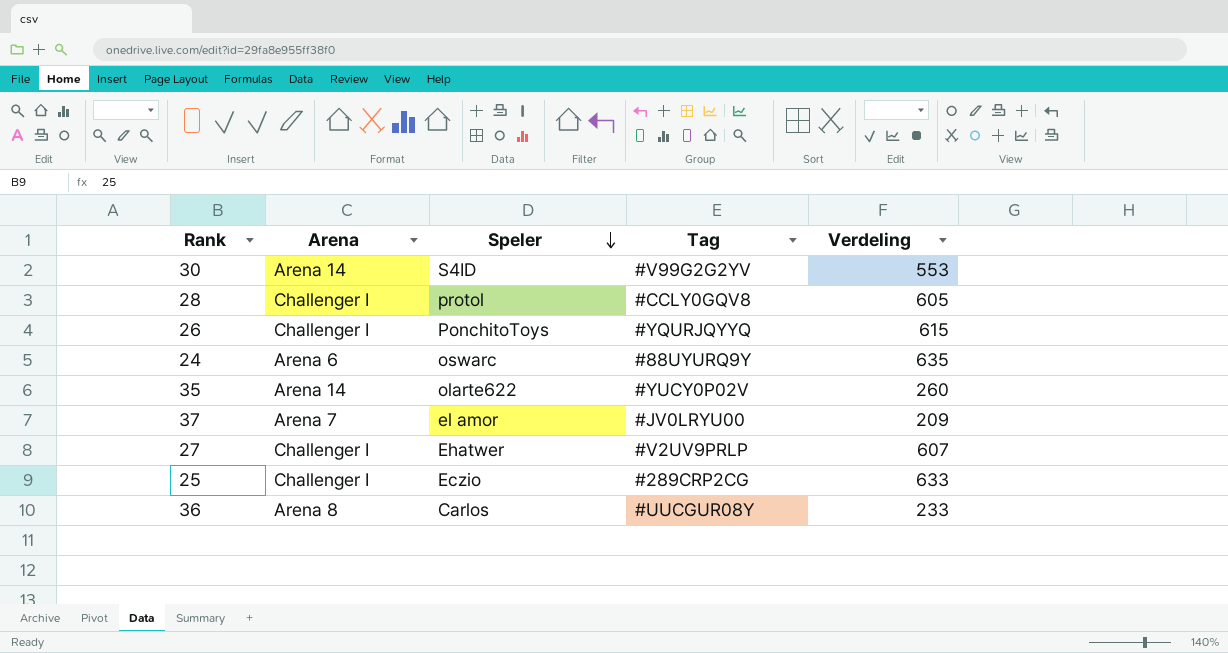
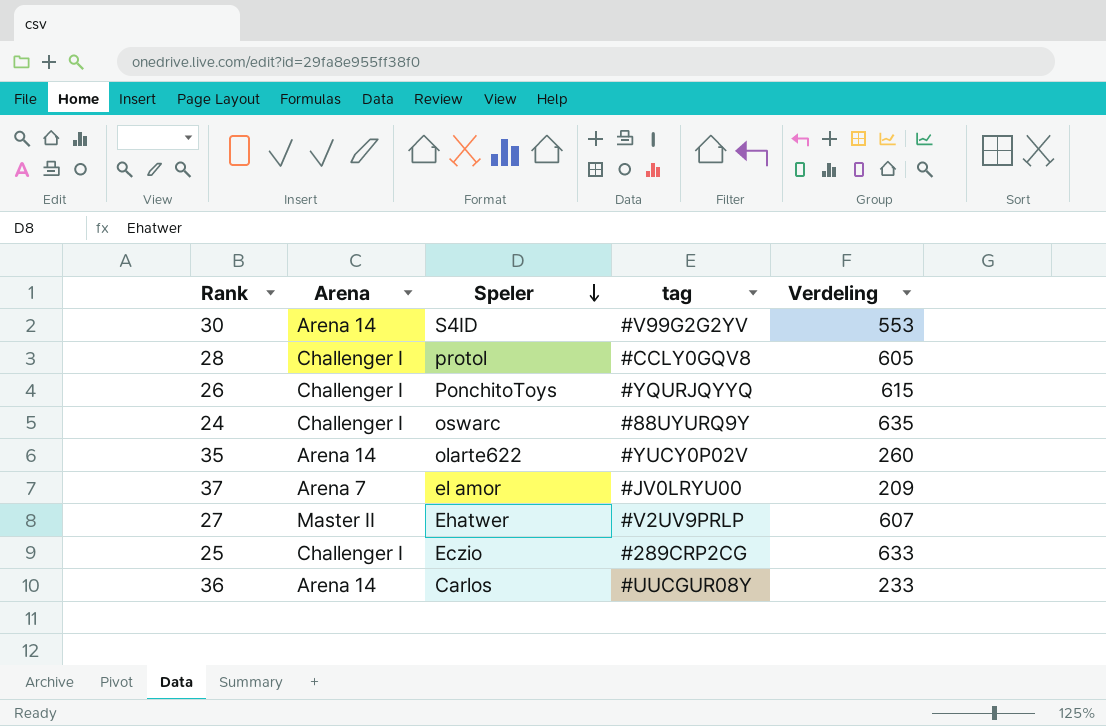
column name: Tag -> tag
24 | Arena: Arena 6 -> Challenger I
27 | Arena: Challenger I -> Master II
36 | Arena: Arena 8 -> Arena 14

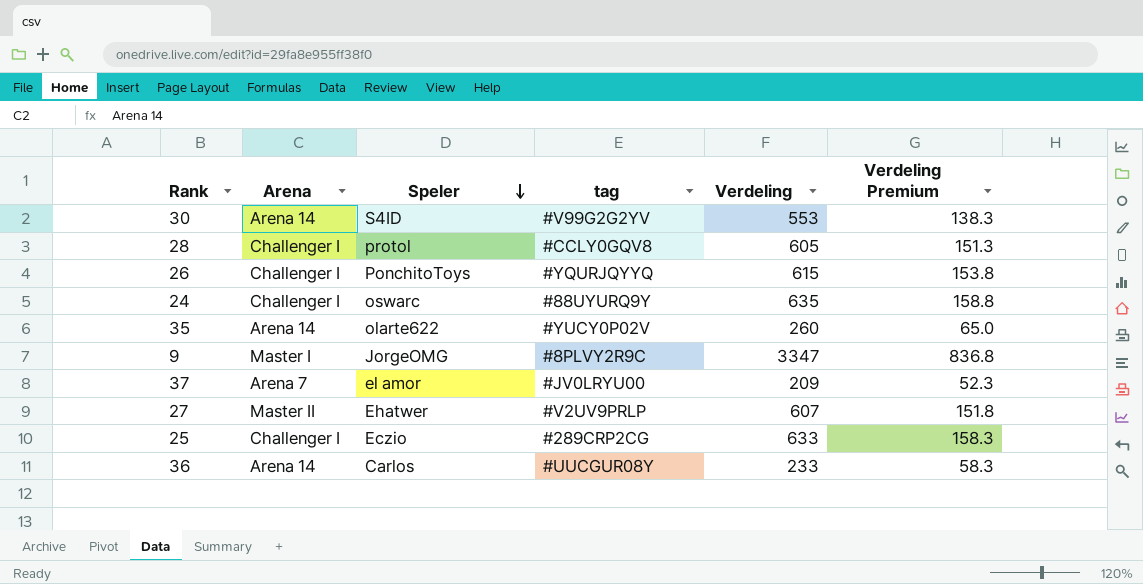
column Verdeling Premium | formula: none -> [Verdeling] * 0.25
row 9: none -> Master I | JorgeOMG | #8PLVY2R9C | 3347 | 836.8

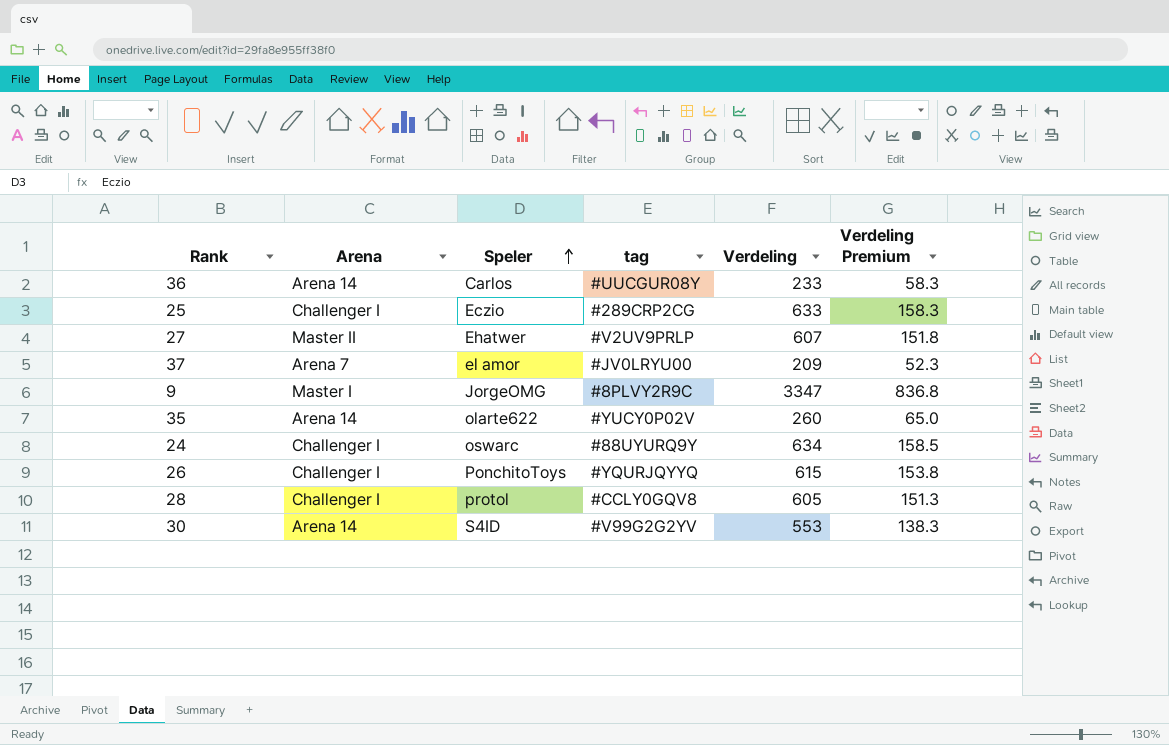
row order: Speler descending -> Speler ascending
24 | Verdeling: 635 -> 634
24 | Verdeling Premium: 158.8 -> 158.5

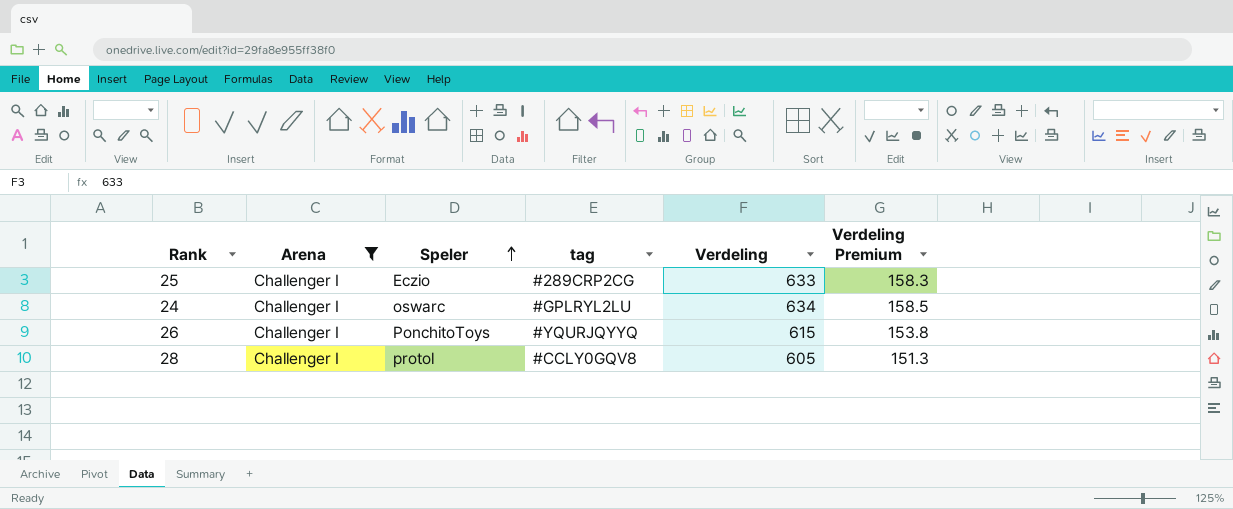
filter: none -> Arena = Challenger I
24 | tag: #88UYURQ9Y -> #GPLRYL2LU

